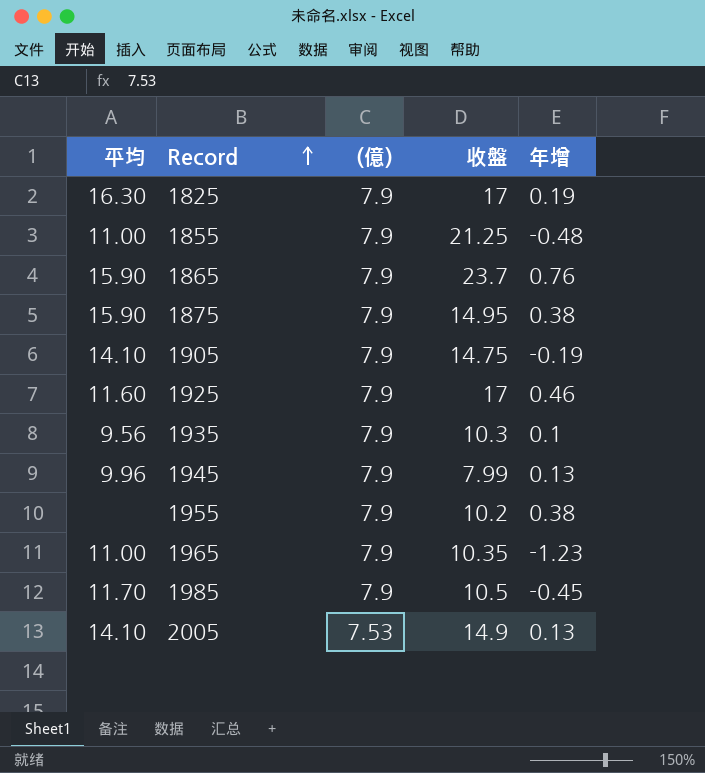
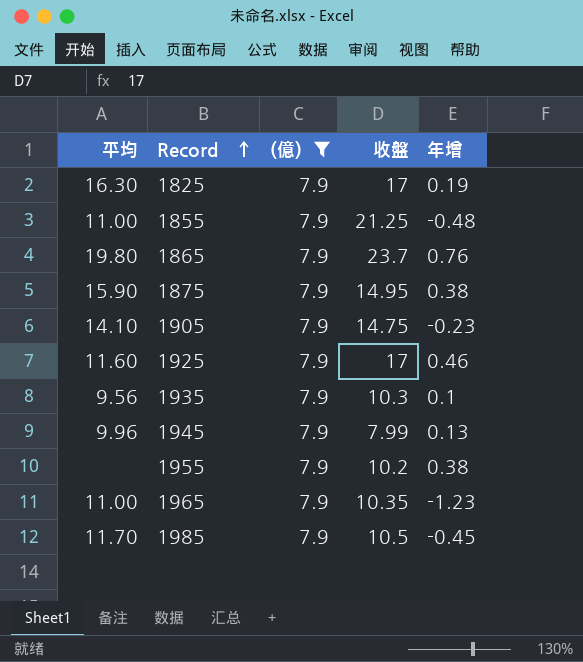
filter: none -> (億) = 7.9
1865 | 平均: 15.90 -> 19.80
1905 | 年增: -0.19 -> -0.23

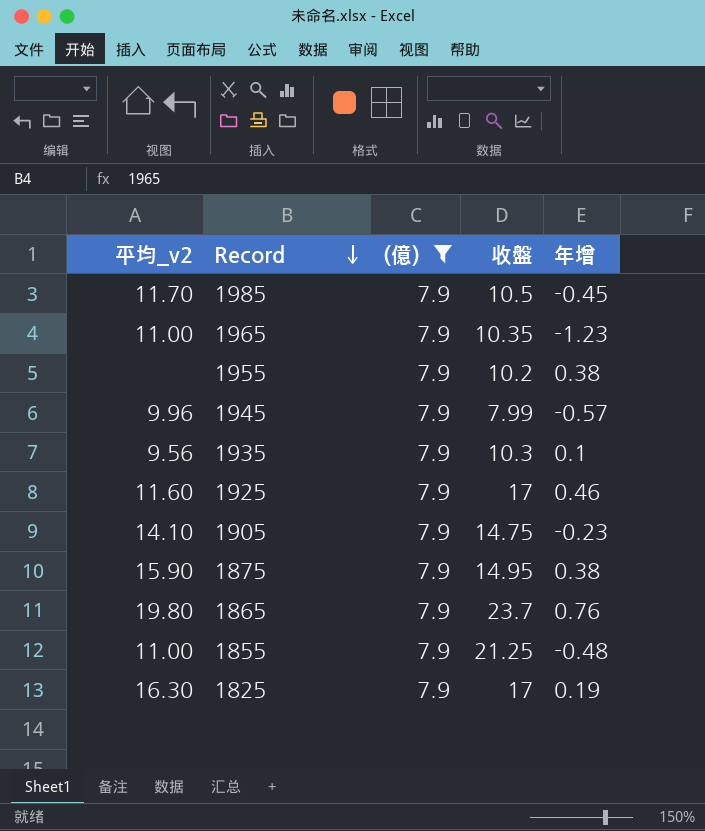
row order: Record ascending -> Record descending
column name: 平均 -> 平均_v2
1945 | 年增: 0.13 -> -0.57

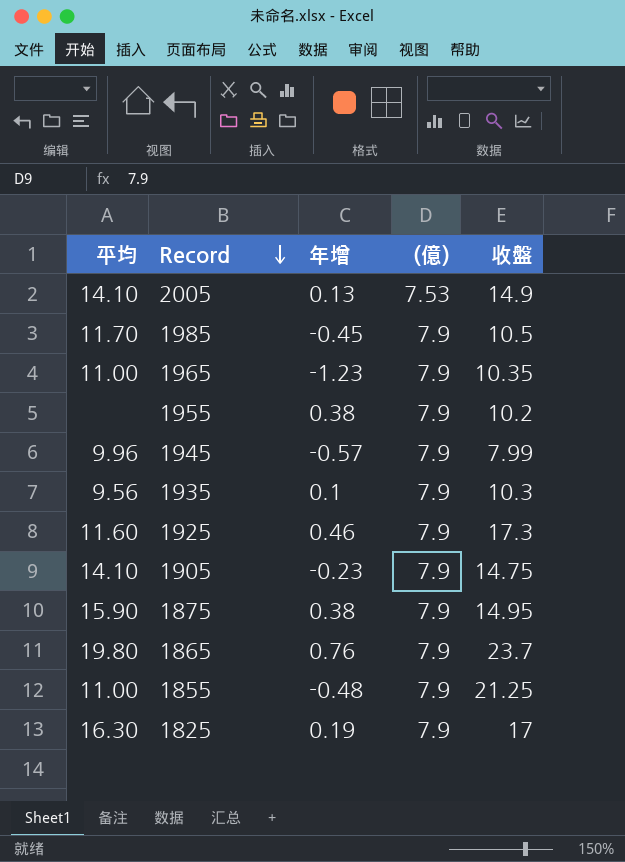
filter: (億) = 7.9 -> none
column name: 平均_v2 -> 平均
column 年增 | position: 5 -> 3
1925 | 收盤: 17 -> 17.3

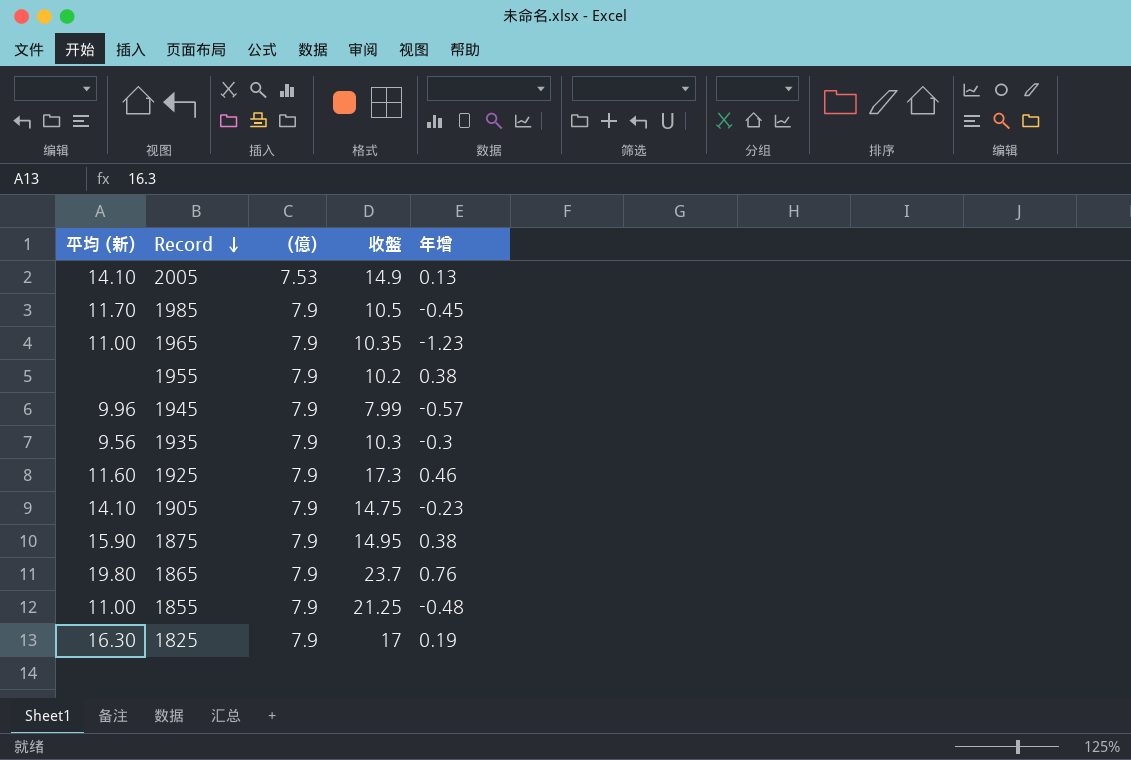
column name: 平均 -> 平均 (新)
column 年增 | position: 3 -> 5
1935 | 年增: 0.1 -> -0.3

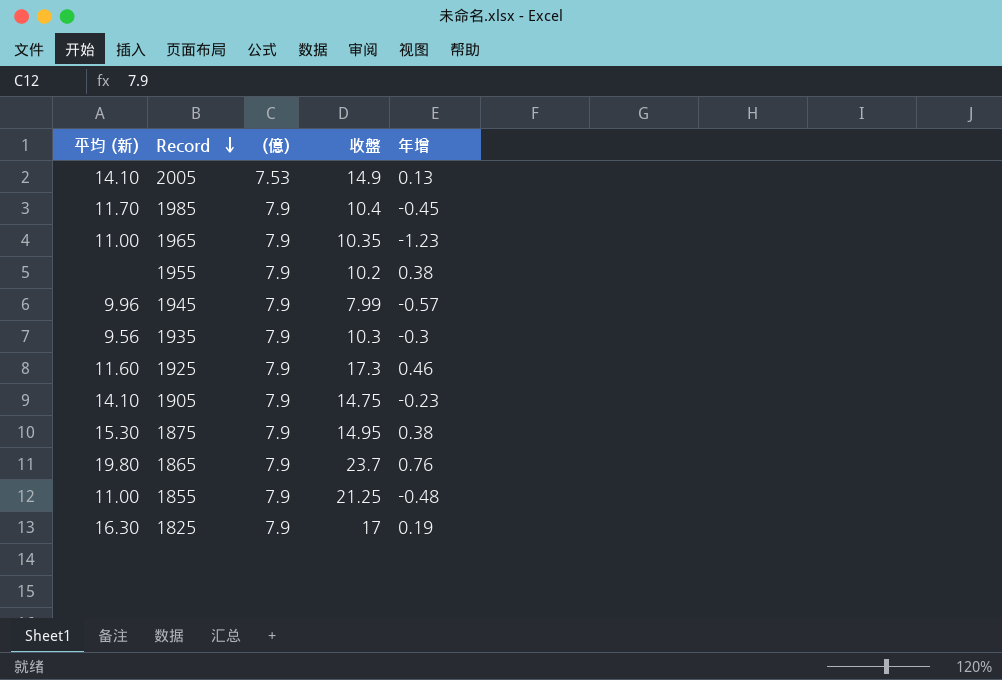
1985 | 收盤: 10.5 -> 10.4
1875 | 平均 (新): 15.90 -> 15.30

